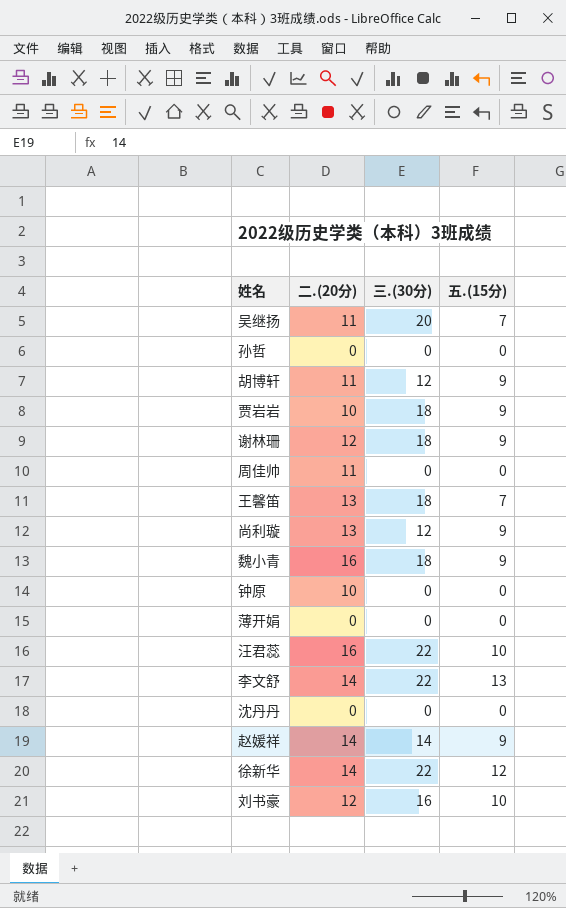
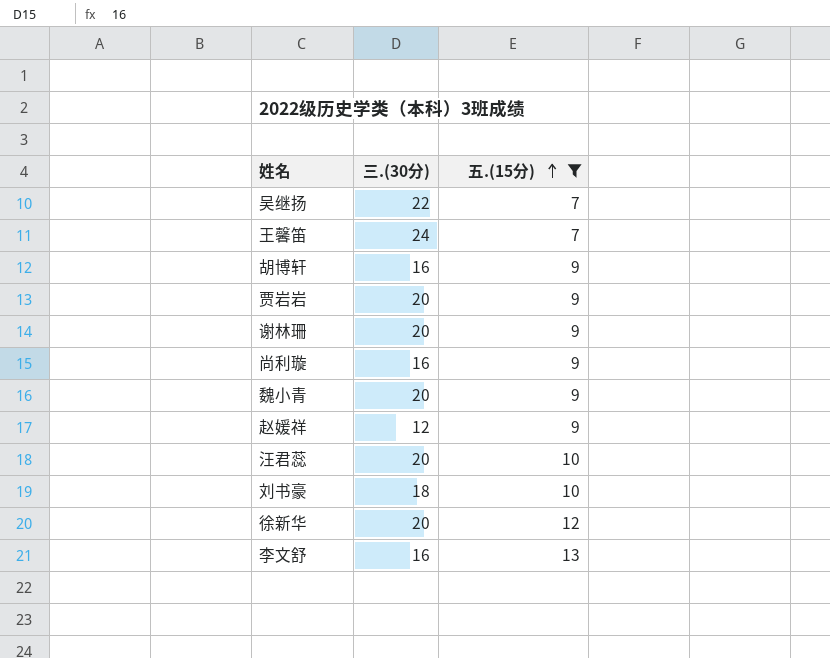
filter: none -> 五.(15分) != 0
row order: none -> 五.(15分) ascending
column 二.(20分) | position: 2 -> none
吴继扬 | 三.(30分): 20 -> 22
王馨笛 | 三.(30分): 18 -> 24
胡博轩 | 三.(30分): 12 -> 16
贾岩岩 | 三.(30分): 18 -> 20
谢林珊 | 三.(30分): 18 -> 20
尚利璇 | 三.(30分): 12 -> 16
魏小青 | 三.(30分): 18 -> 20
赵媛祥 | 三.(30分): 14 -> 12
汪君蕊 | 三.(30分): 22 -> 20
刘书豪 | 三.(30分): 16 -> 18
徐新华 | 三.(30分): 22 -> 20
李文舒 | 三.(30分): 22 -> 16

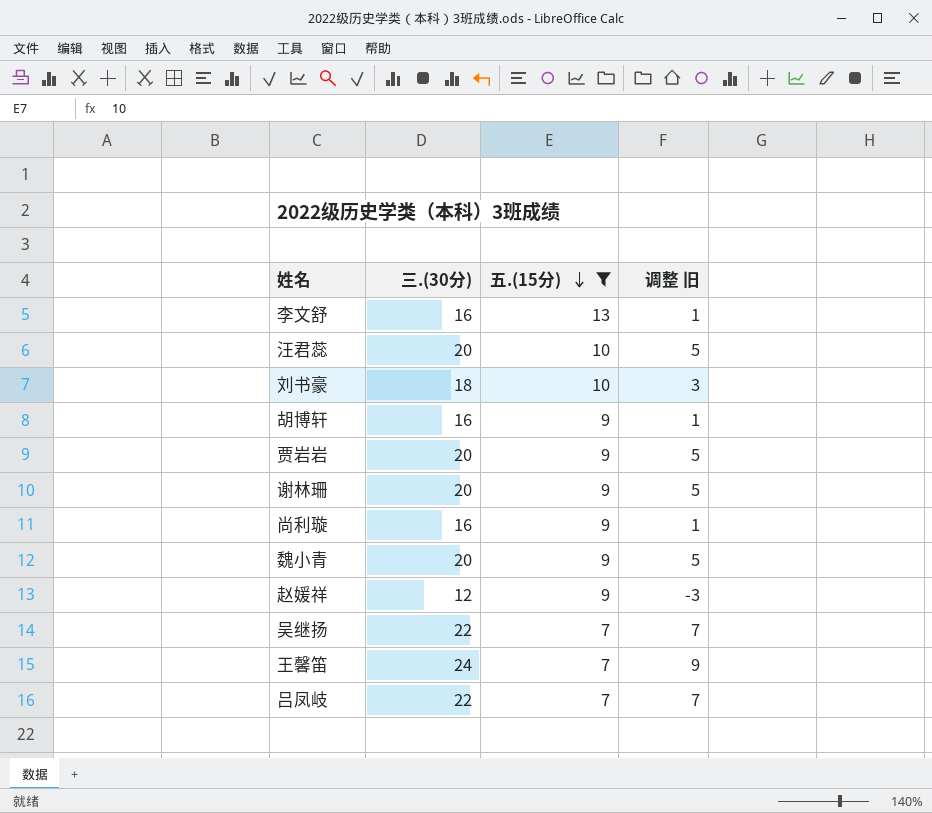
row order: 五.(15分) ascending -> 五.(15分) descending
column 调整 旧 | formula: none -> [三.(30分)] - 15
row 徐新华: 20 | 12 -> none
row 吕凤岐: none -> 22 | 7 | 7

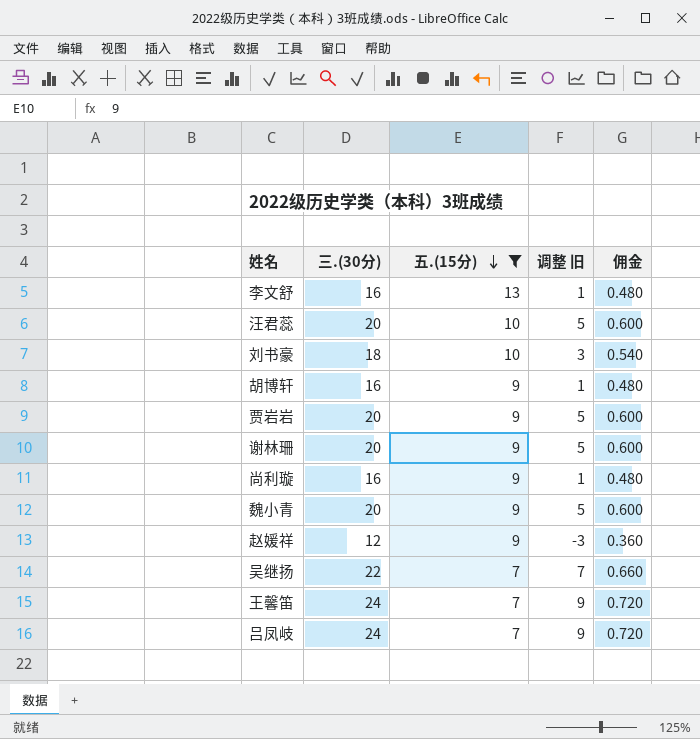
column 佣金 | formula: none -> [三.(30分)] * 0.03
吕凤岐 | 三.(30分): 22 -> 24
吕凤岐 | 调整 旧: 7 -> 9

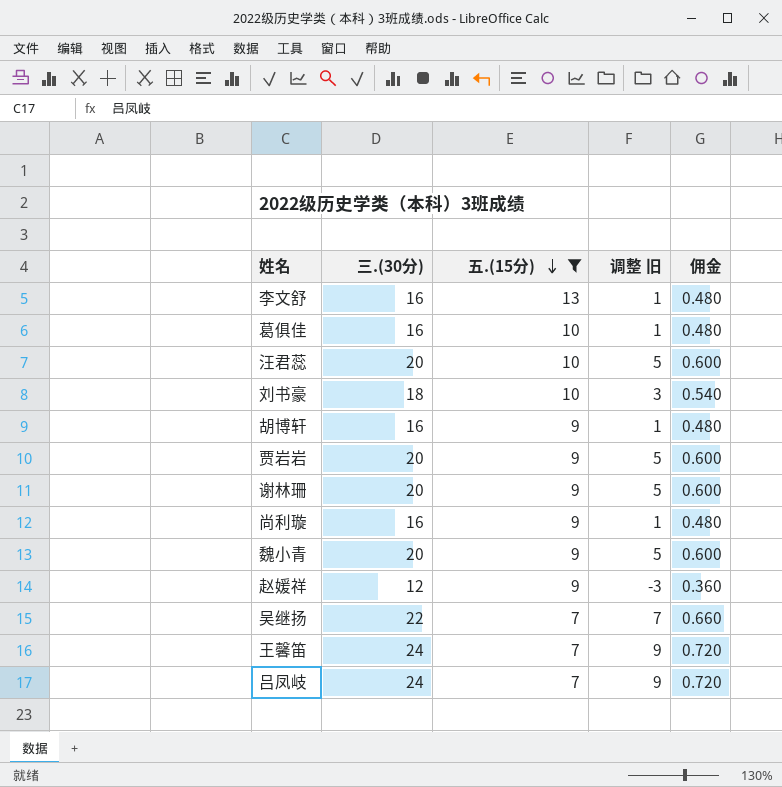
row 葛俱佳: none -> 16 | 10 | 1 | 0.480

